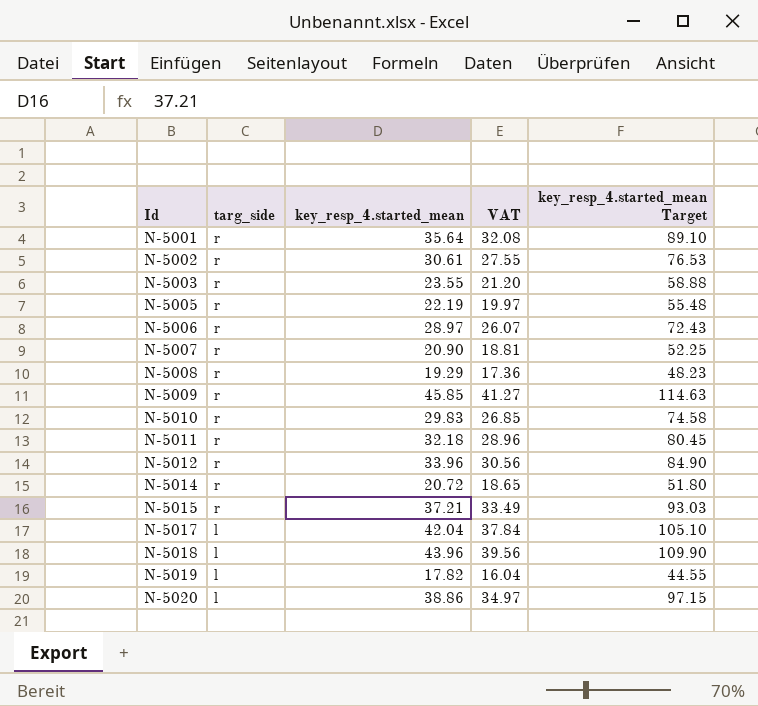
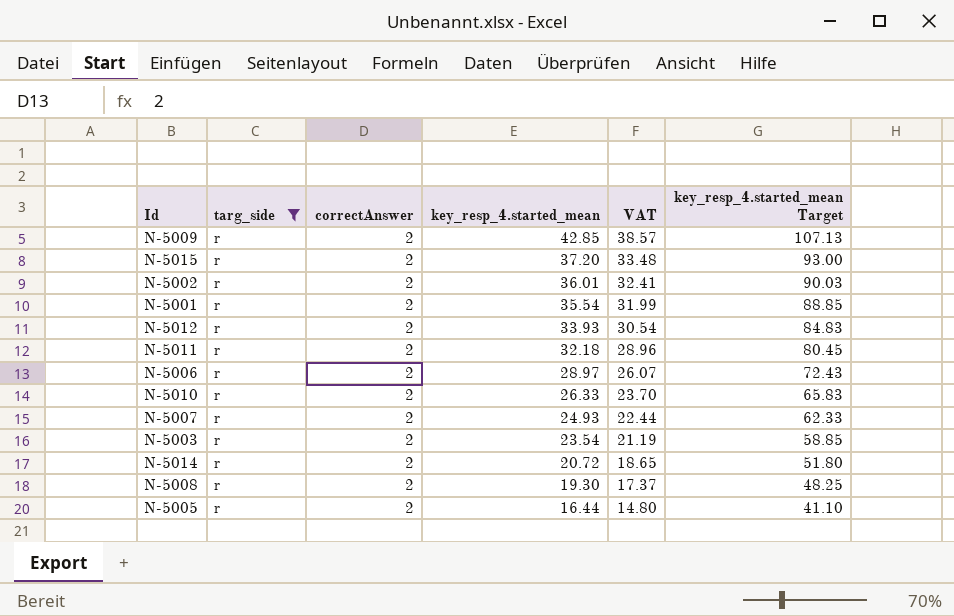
filter: none -> targ_side = r
row order: Id ascending -> key_resp_4.started_mean descending
column correctAnswer | position: none -> 3
N-5009 | key_resp_4.started_mean: 45.85 -> 42.85
N-5009 | VAT: 41.27 -> 38.57
N-5009 | key_resp_4.started_mean Target: 114.63 -> 107.13
N-5015 | key_resp_4.started_mean: 37.21 -> 37.20
N-5015 | VAT: 33.49 -> 33.48
N-5015 | key_resp_4.started_mean Target: 93.03 -> 93.00
N-5002 | key_resp_4.started_mean: 30.61 -> 36.01
N-5002 | VAT: 27.55 -> 32.41
N-5002 | key_resp_4.started_mean Target: 76.53 -> 90.03
N-5001 | key_resp_4.started_mean: 35.64 -> 35.54
N-5001 | VAT: 32.08 -> 31.99
N-5001 | key_resp_4.started_mean Target: 89.10 -> 88.85
N-5012 | key_resp_4.started_mean: 33.96 -> 33.93
N-5012 | VAT: 30.56 -> 30.54
N-5012 | key_resp_4.started_mean Target: 84.90 -> 84.83
N-5010 | key_resp_4.started_mean: 29.83 -> 26.33
N-5010 | VAT: 26.85 -> 23.70
N-5010 | key_resp_4.started_mean Target: 74.58 -> 65.83
N-5007 | key_resp_4.started_mean: 20.90 -> 24.93
N-5007 | VAT: 18.81 -> 22.44
N-5007 | key_resp_4.started_mean Target: 52.25 -> 62.33
N-5003 | key_resp_4.started_mean: 23.55 -> 23.54
N-5003 | VAT: 21.20 -> 21.19
N-5003 | key_resp_4.started_mean Target: 58.88 -> 58.85
N-5008 | key_resp_4.started_mean: 19.29 -> 19.30
N-5008 | VAT: 17.36 -> 17.37
N-5008 | key_resp_4.started_mean Target: 48.23 -> 48.25
N-5005 | key_resp_4.started_mean: 22.19 -> 16.44
N-5005 | VAT: 19.97 -> 14.80
N-5005 | key_resp_4.started_mean Target: 55.48 -> 41.10

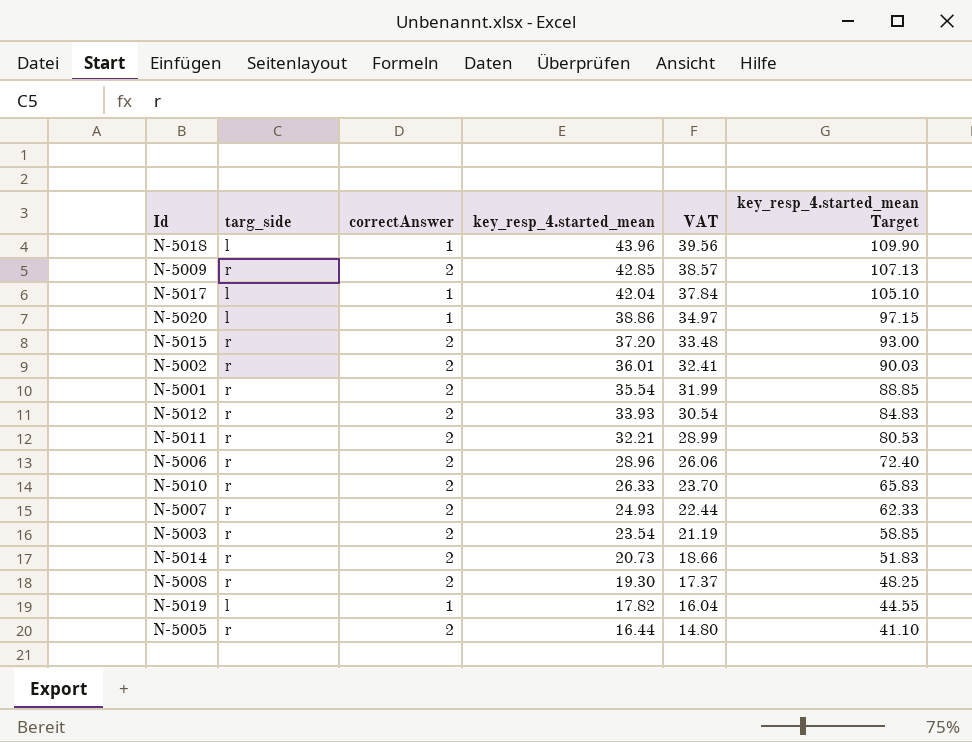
filter: targ_side = r -> none
N-5011 | key_resp_4.started_mean: 32.18 -> 32.21
N-5011 | VAT: 28.96 -> 28.99
N-5011 | key_resp_4.started_mean Target: 80.45 -> 80.53
N-5006 | key_resp_4.started_mean: 28.97 -> 28.96
N-5006 | VAT: 26.07 -> 26.06
N-5006 | key_resp_4.started_mean Target: 72.43 -> 72.40
N-5014 | key_resp_4.started_mean: 20.72 -> 20.73
N-5014 | VAT: 18.65 -> 18.66
N-5014 | key_resp_4.started_mean Target: 51.80 -> 51.83

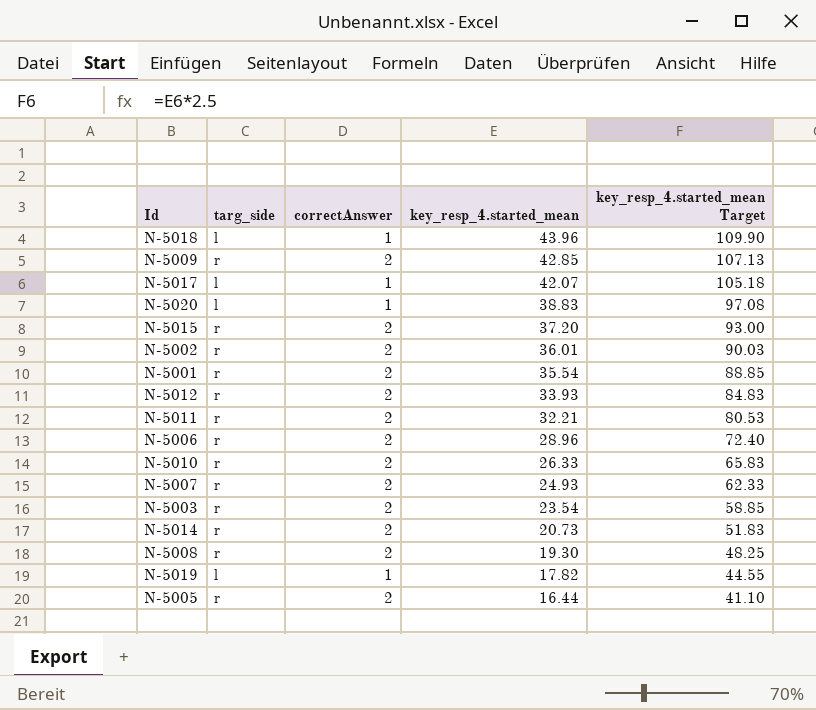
column VAT | formula: [key_resp_4.started_mean] * 0.9 -> none
N-5017 | key_resp_4.started_mean: 42.04 -> 42.07
N-5017 | key_resp_4.started_mean Target: 105.10 -> 105.18
N-5020 | key_resp_4.started_mean: 38.86 -> 38.83
N-5020 | key_resp_4.started_mean Target: 97.15 -> 97.08

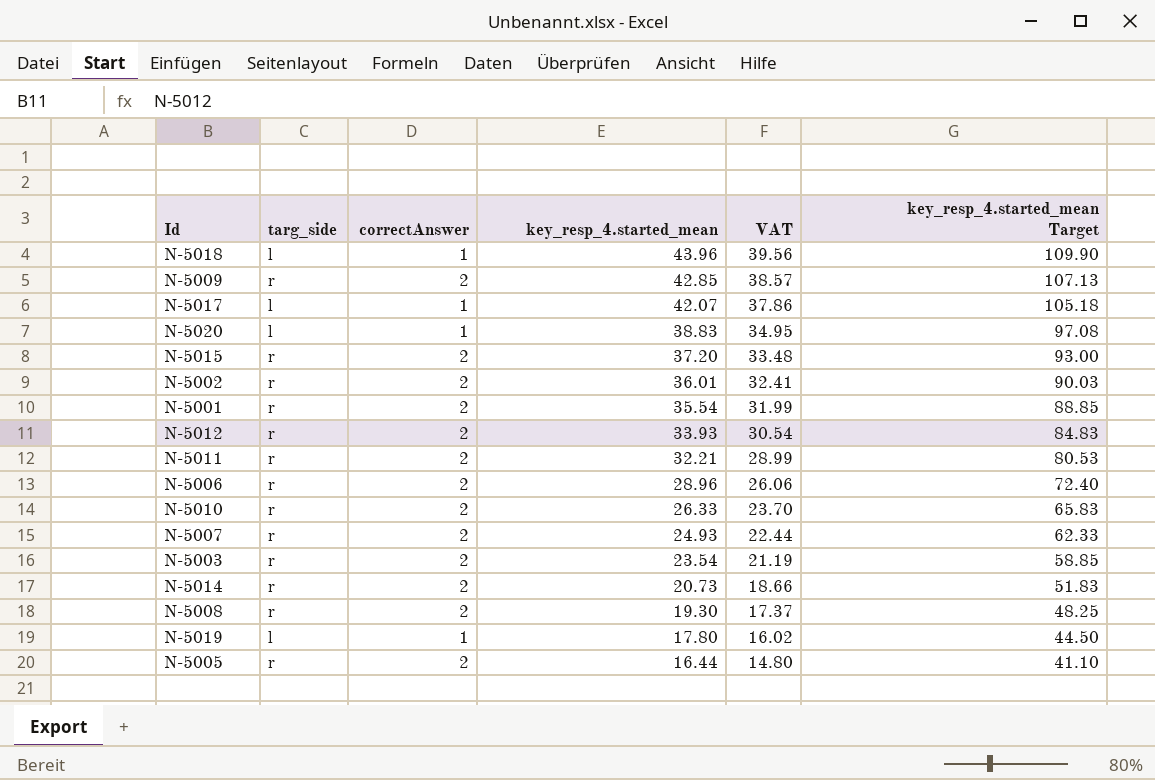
column VAT | formula: none -> [key_resp_4.started_mean] * 0.9
N-5019 | key_resp_4.started_mean: 17.82 -> 17.80
N-5019 | key_resp_4.started_mean Target: 44.55 -> 44.50

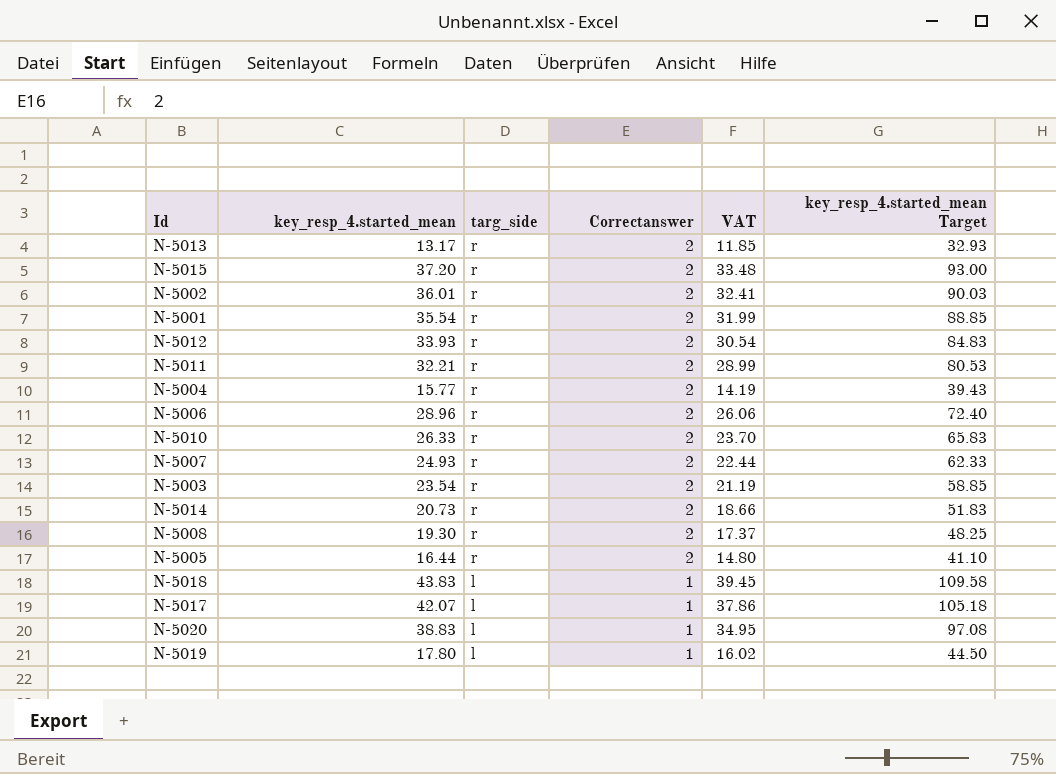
row order: key_resp_4.started_mean descending -> targ_side descending
column key_resp_4.started_mean | position: 4 -> 2
column name: correctAnswer -> Correctanswer
row N-5009: r | 2 | 42.85 | 38.57 | 107.13 -> none
row N-5013: none -> 13.17 | r | 2 | 11.85 | 32.93
row N-5004: none -> 15.77 | r | 2 | 14.19 | 39.43
N-5018 | key_resp_4.started_mean: 43.96 -> 43.83
N-5018 | VAT: 39.56 -> 39.45
N-5018 | key_resp_4.started_mean Target: 109.90 -> 109.58

